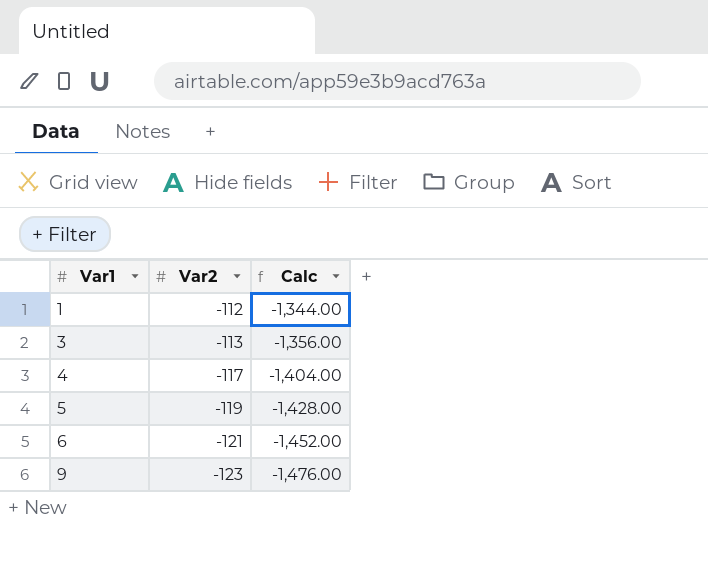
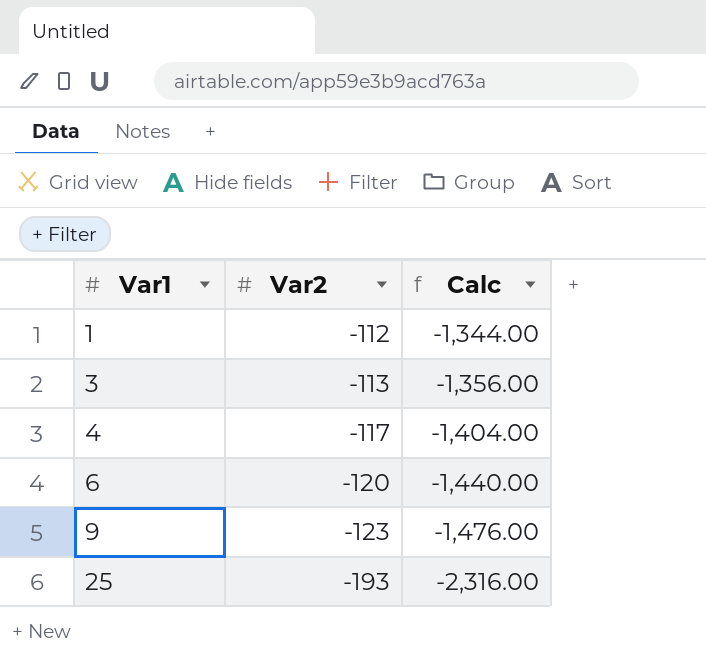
row 5: -119 | -1,428.00 -> none
6 | Var2: -121 -> -120
6 | Calc: -1,452.00 -> -1,440.00
row 25: none -> -193 | -2,316.00

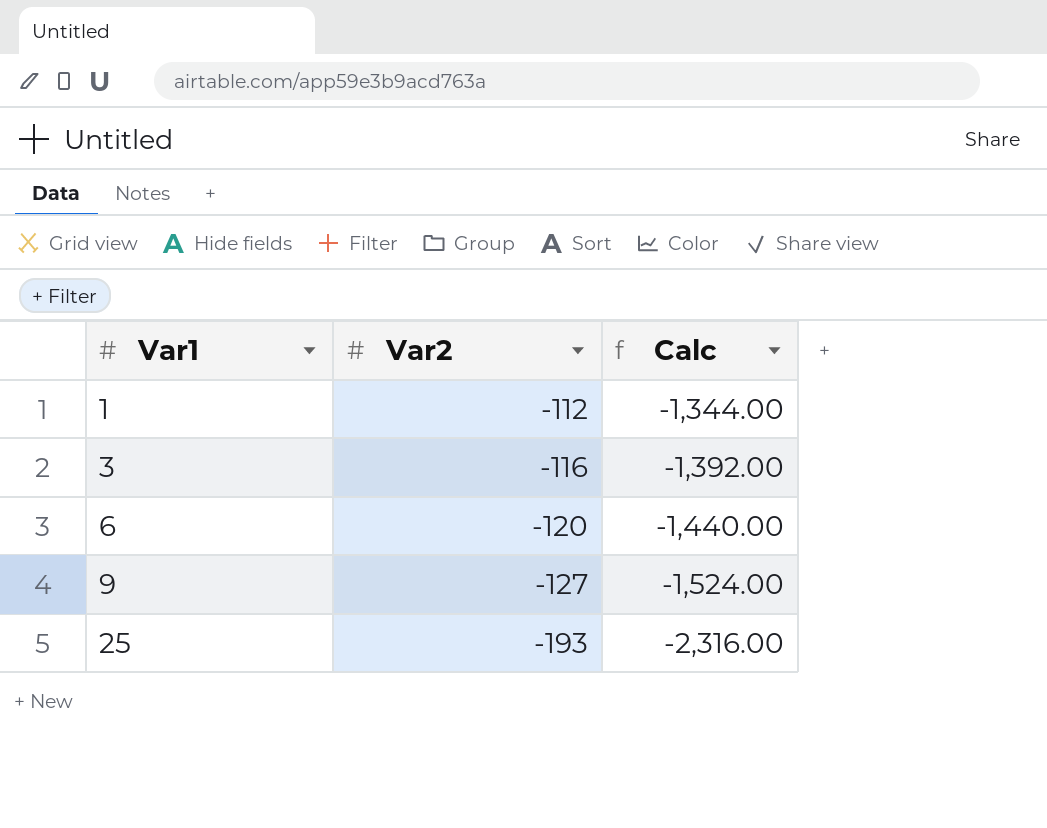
row 4: -117 | -1,404.00 -> none
3 | Var2: -113 -> -116
3 | Calc: -1,356.00 -> -1,392.00
9 | Var2: -123 -> -127
9 | Calc: -1,476.00 -> -1,524.00

